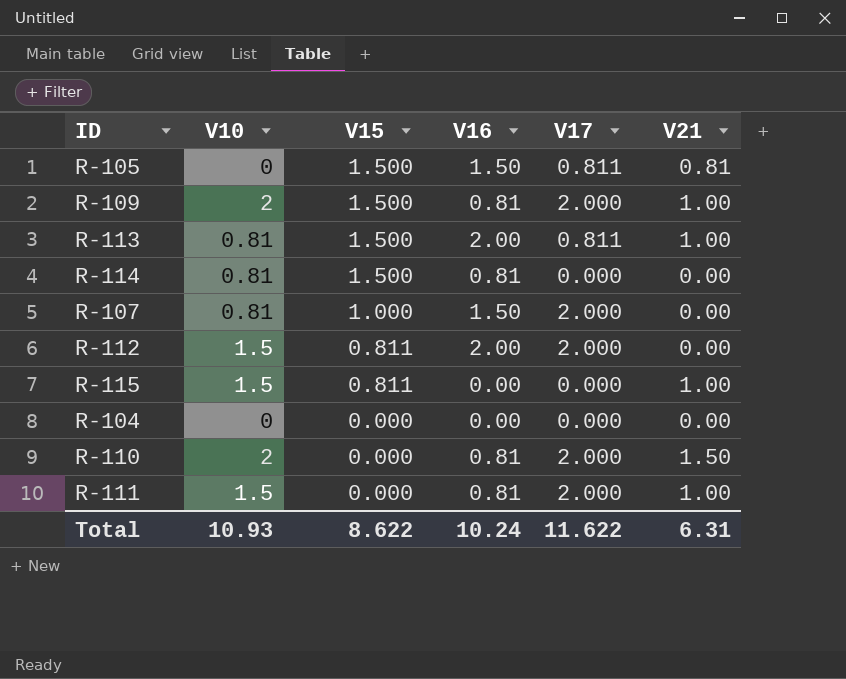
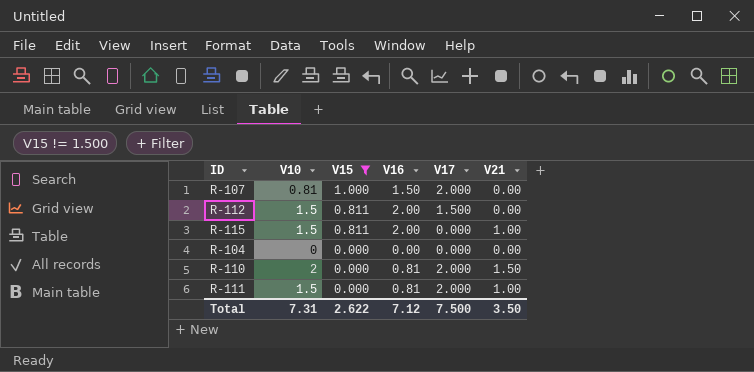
filter: none -> V15 != 1.500
R-112 | V17: 2.000 -> 1.500
R-115 | V16: 0.00 -> 2.00
Total | V10: 10.93 -> 7.31
Total | V15: 8.622 -> 2.622
Total | V16: 10.24 -> 7.12
Total | V17: 11.622 -> 7.500
Total | V21: 6.31 -> 3.50

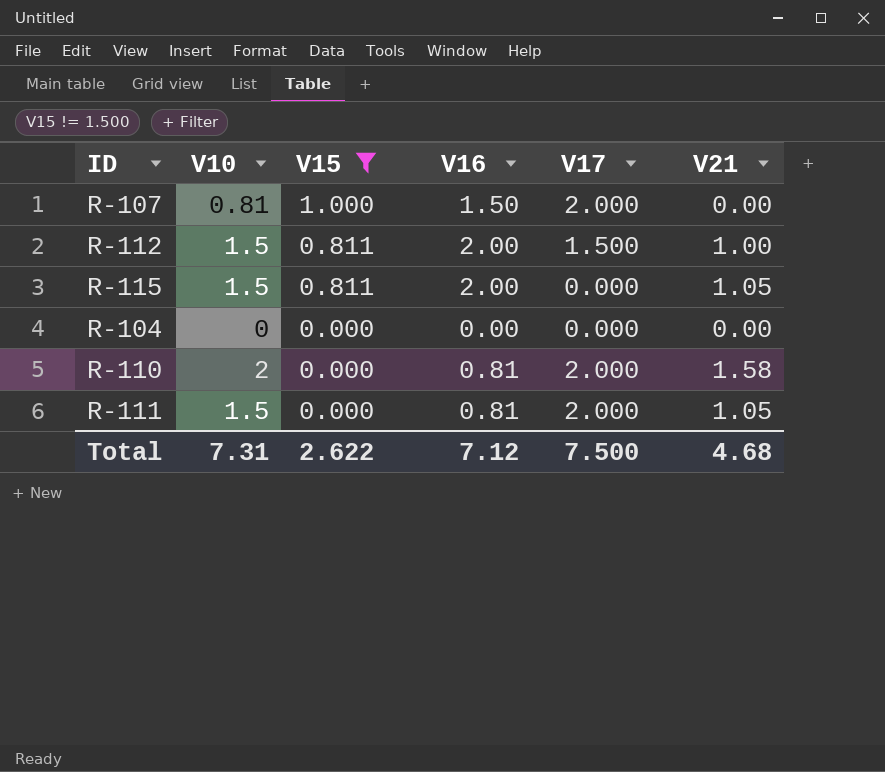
R-112 | V21: 0.00 -> 1.00
R-115 | V21: 1.00 -> 1.05
R-110 | V21: 1.50 -> 1.58
R-111 | V21: 1.00 -> 1.05
Total | V21: 3.50 -> 4.68

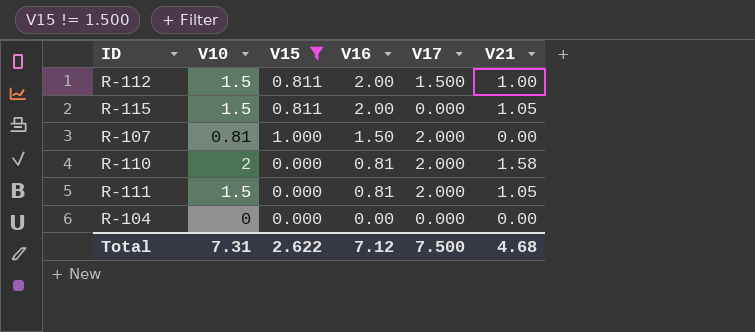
row order: V15 descending -> V16 descending

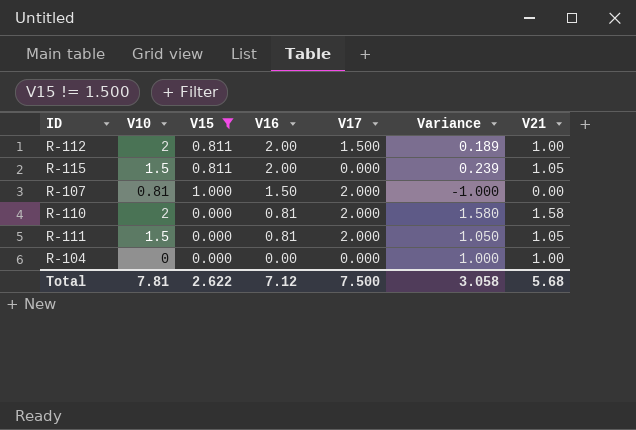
column Variance | formula: none -> [V21] - [V15]
R-112 | V10: 1.5 -> 2
R-104 | V21: 0.00 -> 1.00
Total | V10: 7.31 -> 7.81
Total | V21: 4.68 -> 5.68

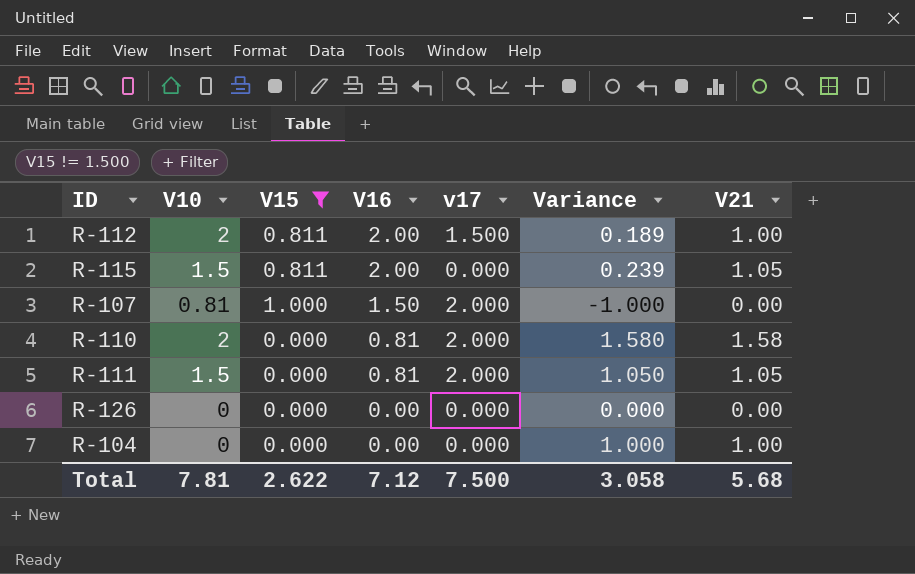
column name: V17 -> v17
row R-126: none -> 0 | 0.000 | 0.00 | 0.000 | 0.000 | 0.00

